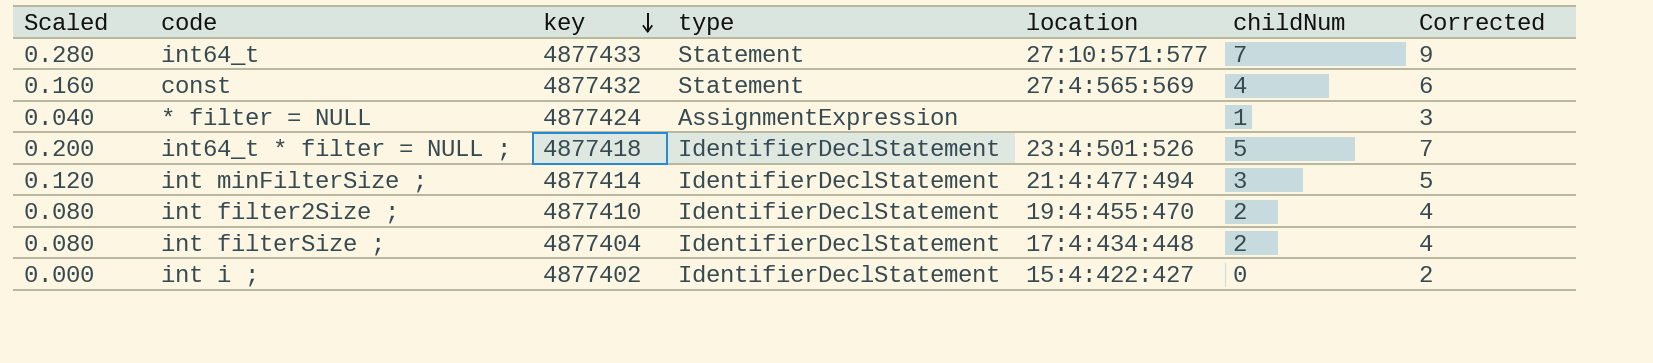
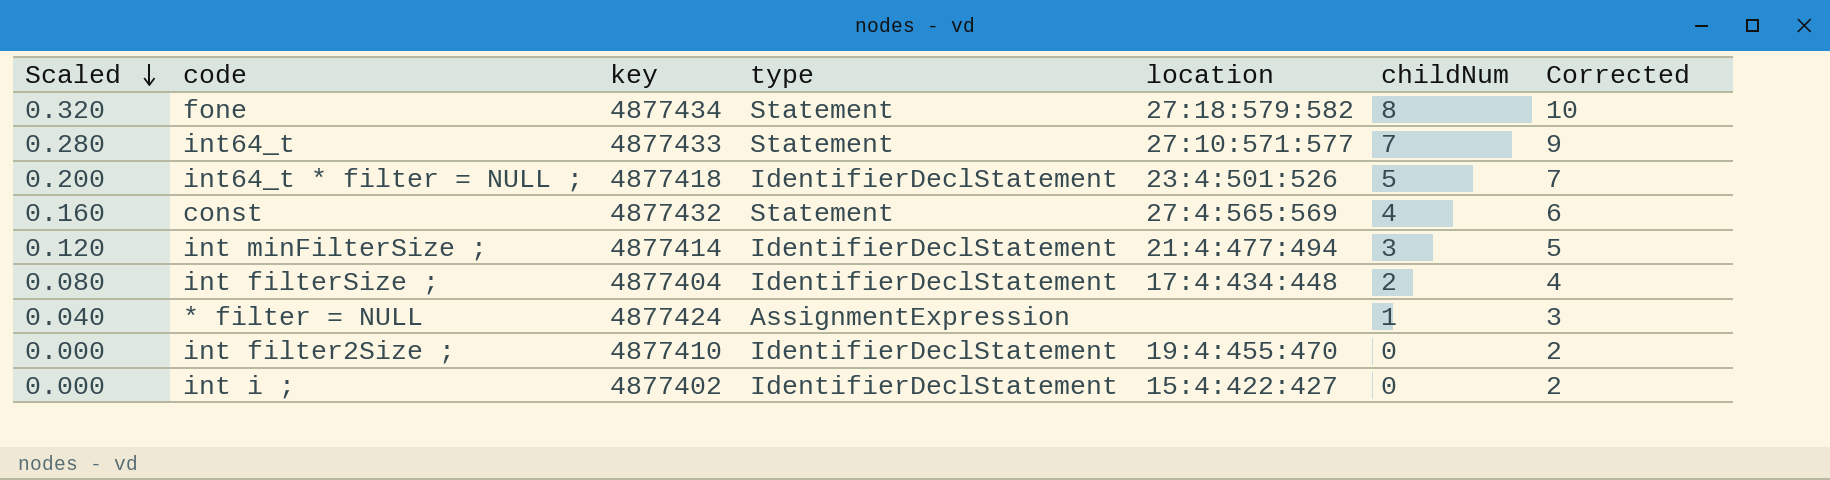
row order: key descending -> Scaled descending
row fone: none -> 0.320 | 4877434 | Statement | 27:18:579:582 | 8 | 10
int filter2Size ; | Scaled: 0.080 -> 0.000
int filter2Size ; | childNum: 2 -> 0
int filter2Size ; | Corrected: 4 -> 2

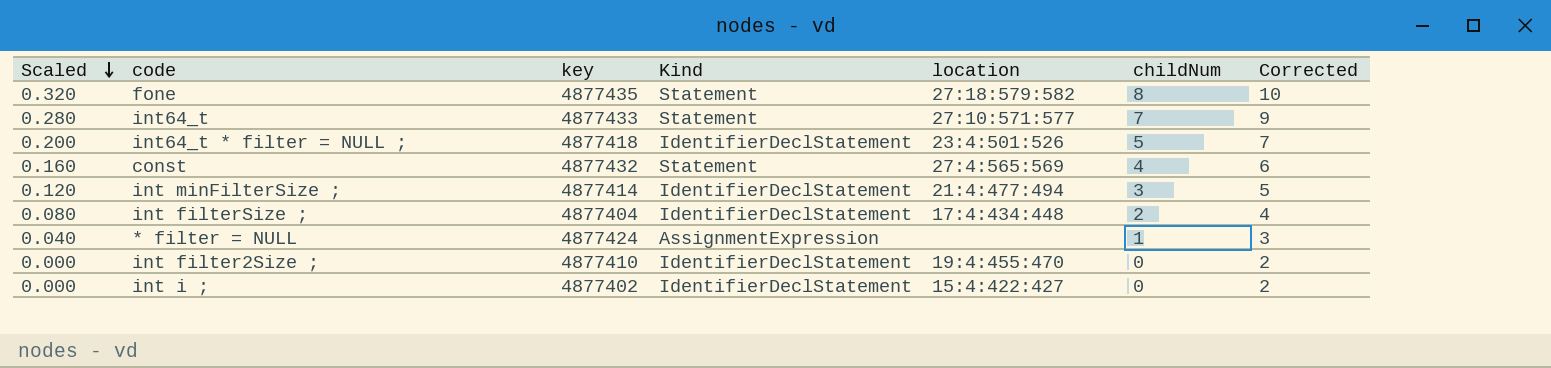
column name: type -> Kind
fone | key: 4877434 -> 4877435

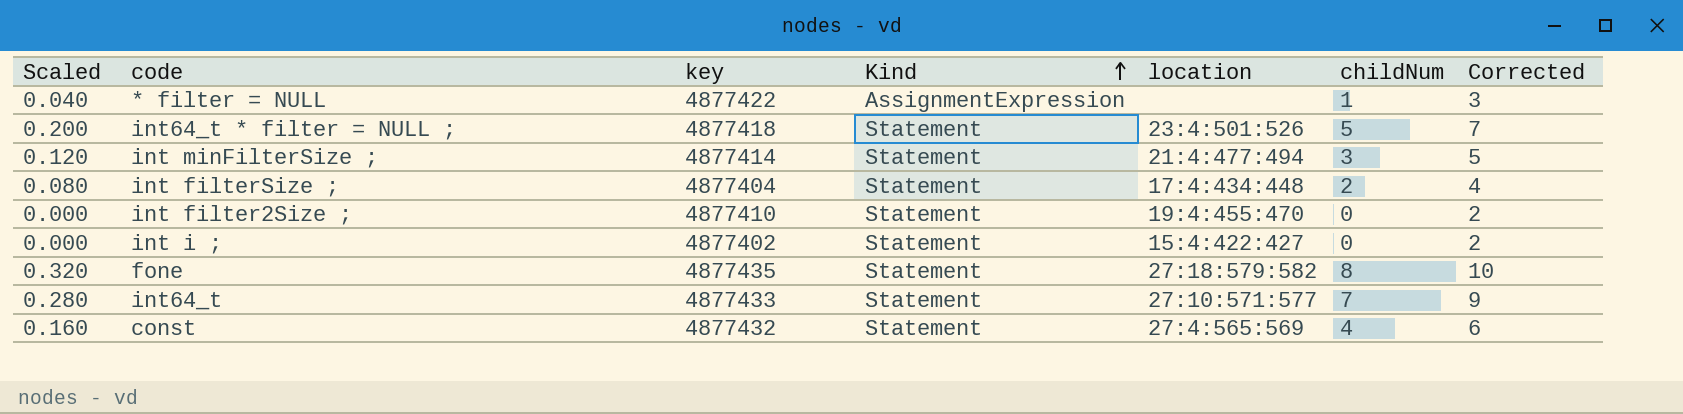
row order: Scaled descending -> Kind ascending
* filter = NULL | key: 4877424 -> 4877422
int64_t * filter = NULL ; | Kind: IdentifierDeclStatement -> Statement
int minFilterSize ; | Kind: IdentifierDeclStatement -> Statement
int filterSize ; | Kind: IdentifierDeclStatement -> Statement
int filter2Size ; | Kind: IdentifierDeclStatement -> Statement
int i ; | Kind: IdentifierDeclStatement -> Statement

